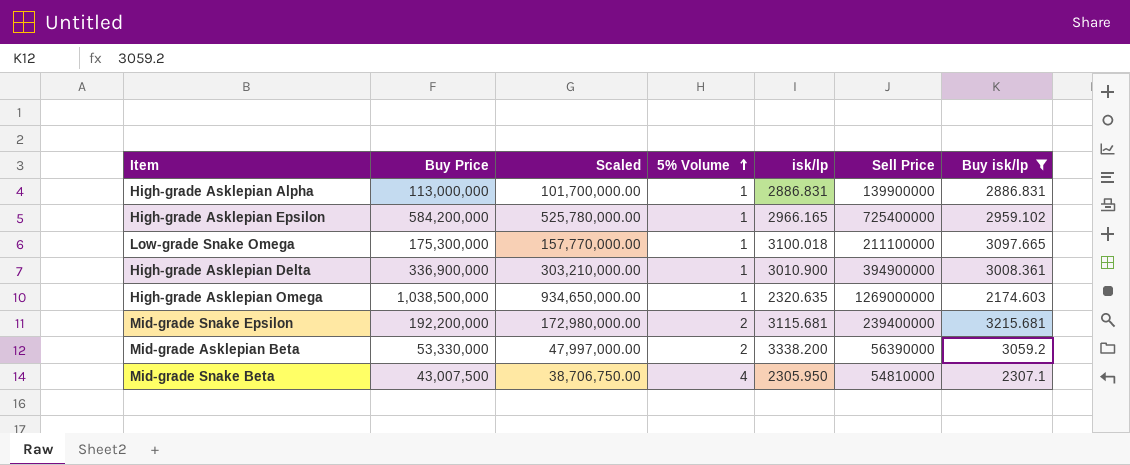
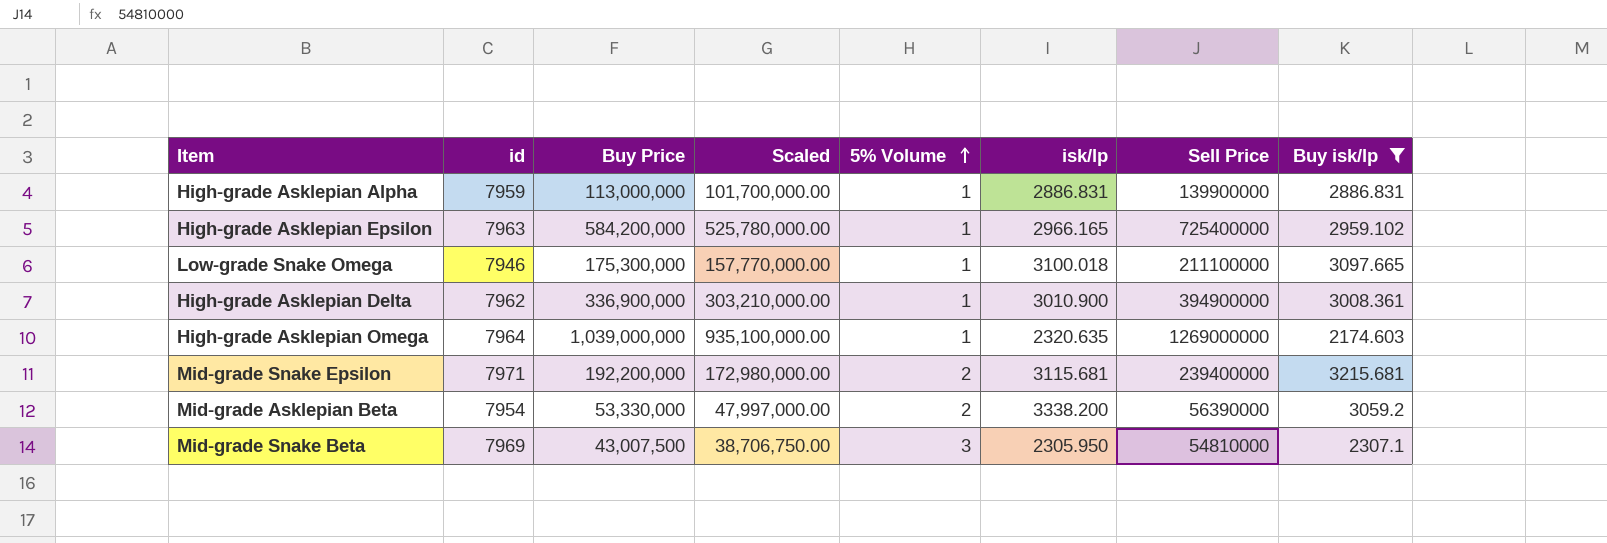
column id | position: none -> 2
High-grade Asklepian Omega | Buy Price: 1,038,500,000 -> 1,039,000,000
High-grade Asklepian Omega | Scaled: 934,650,000.00 -> 935,100,000.00
Mid-grade Snake Beta | 5% Volume: 4 -> 3

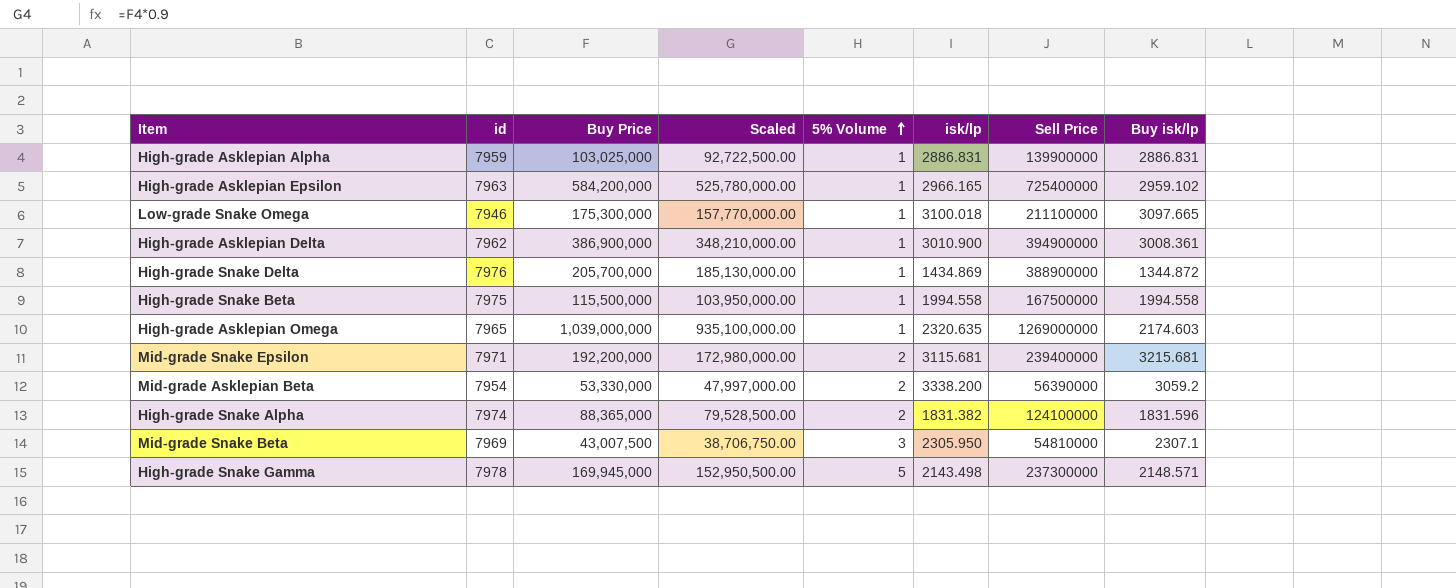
filter: Buy isk/lp >= 2174.603 -> none
High-grade Asklepian Alpha | Buy Price: 113,000,000 -> 103,025,000
High-grade Asklepian Alpha | Scaled: 101,700,000.00 -> 92,722,500.00
High-grade Asklepian Delta | Buy Price: 336,900,000 -> 386,900,000
High-grade Asklepian Delta | Scaled: 303,210,000.00 -> 348,210,000.00
High-grade Asklepian Omega | id: 7964 -> 7965

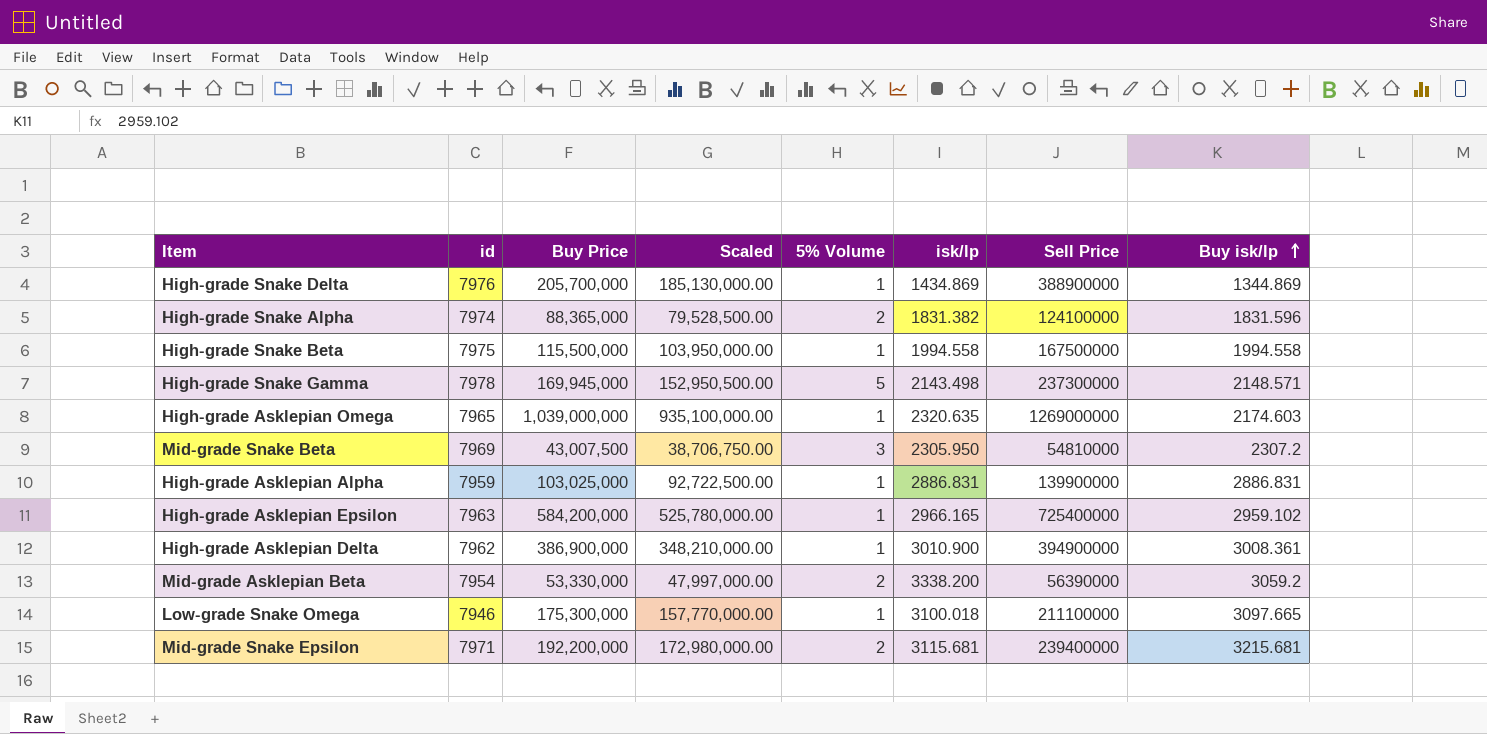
row order: 5% Volume ascending -> Buy isk/lp ascending
High-grade Snake Delta | Buy isk/lp: 1344.872 -> 1344.869
Mid-grade Snake Beta | Buy isk/lp: 2307.1 -> 2307.2

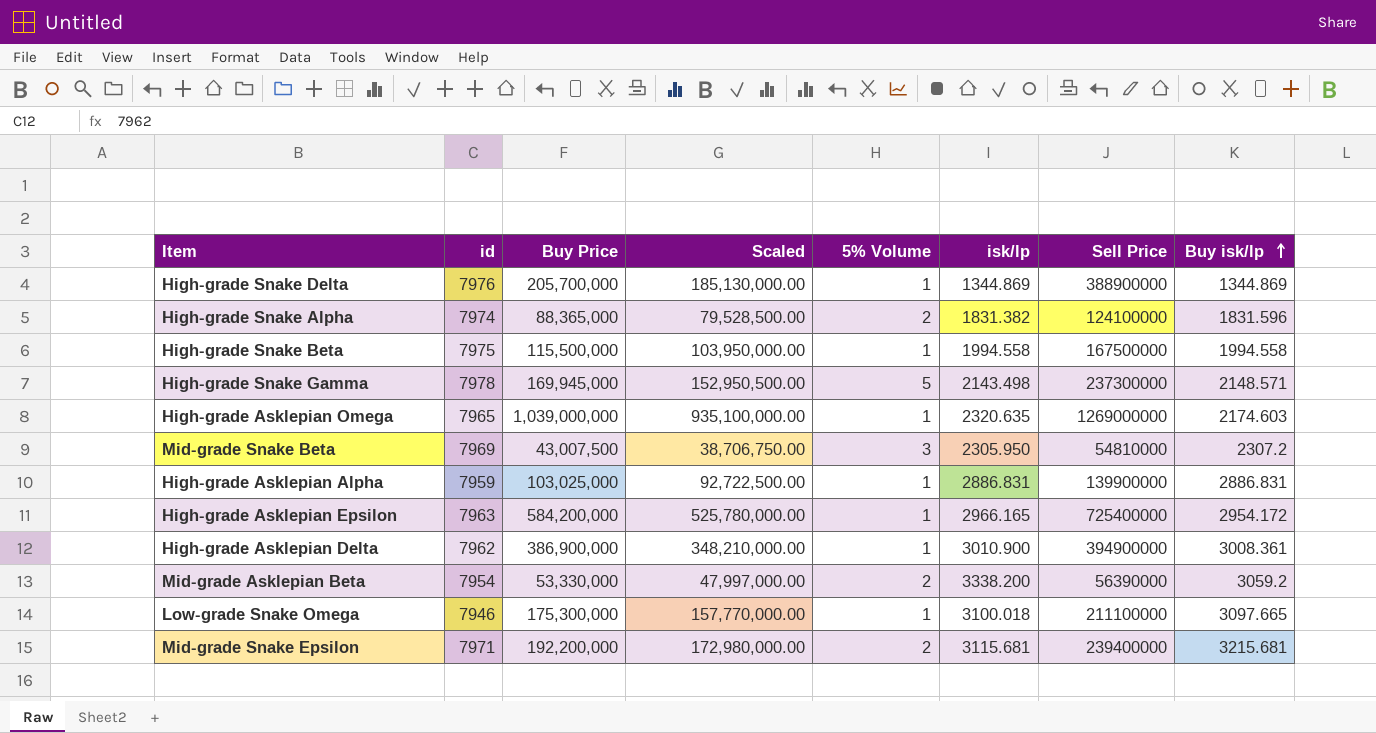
High-grade Snake Delta | isk/lp: 1434.869 -> 1344.869
High-grade Asklepian Epsilon | Buy isk/lp: 2959.102 -> 2954.172

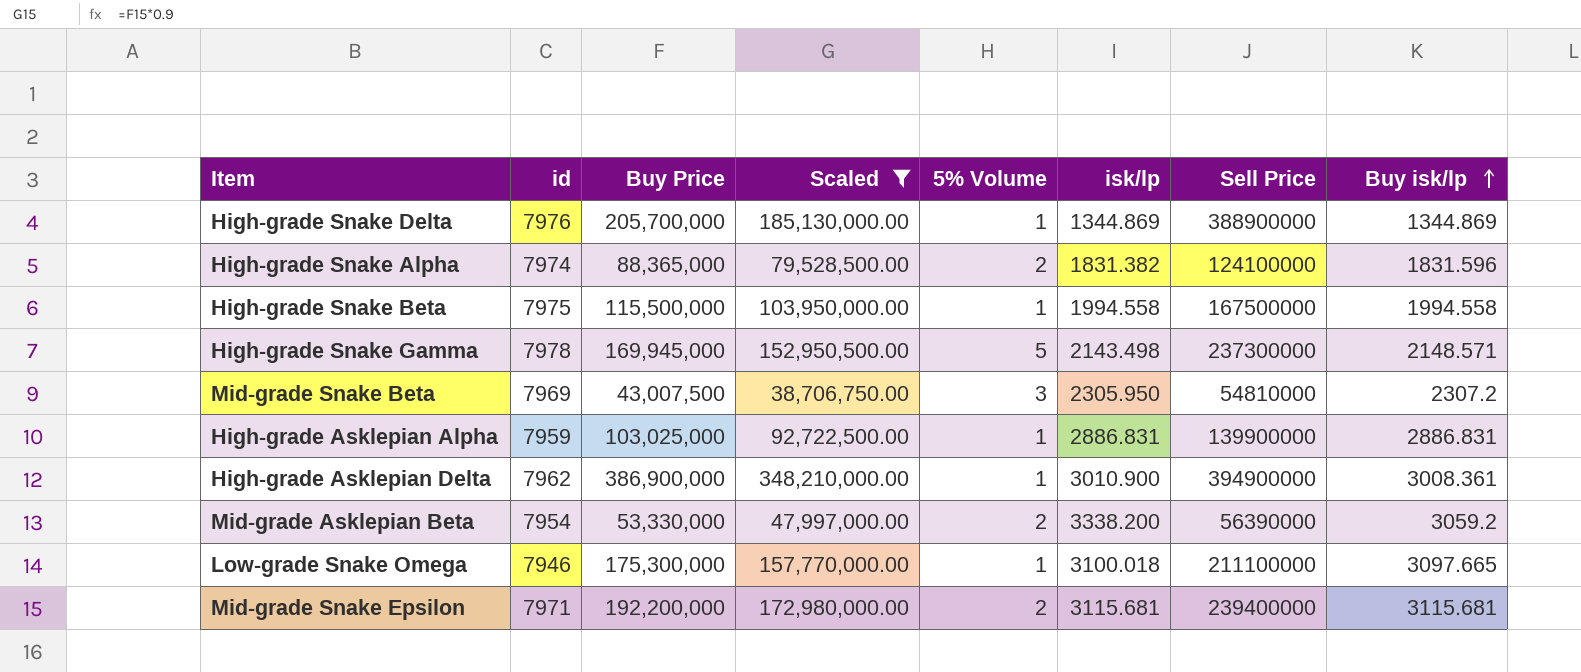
filter: none -> Scaled <= 348,210,000.00
Mid-grade Snake Epsilon | Buy isk/lp: 3215.681 -> 3115.681

